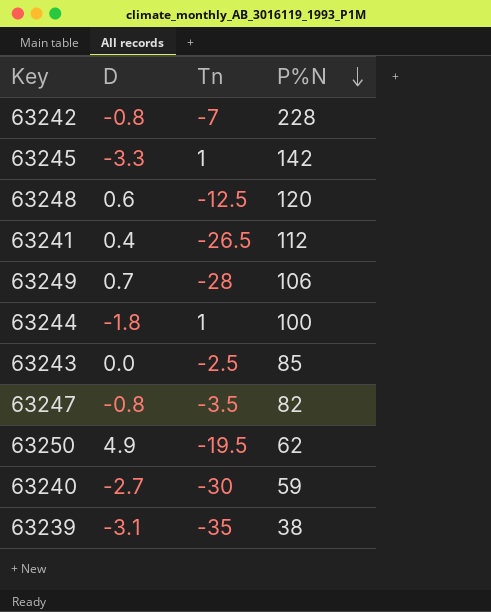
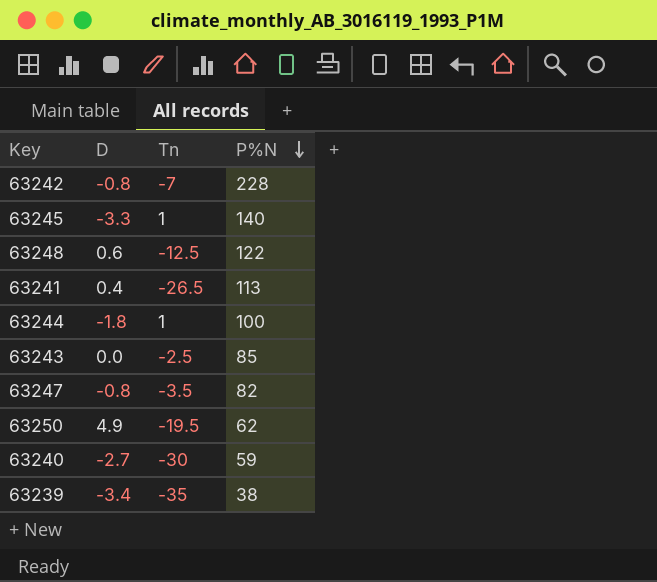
row 63249: 0.7 | -28 | 106 -> none
63245 | P%N: 142 -> 140
63248 | P%N: 120 -> 122
63241 | P%N: 112 -> 113
63239 | D: -3.1 -> -3.4

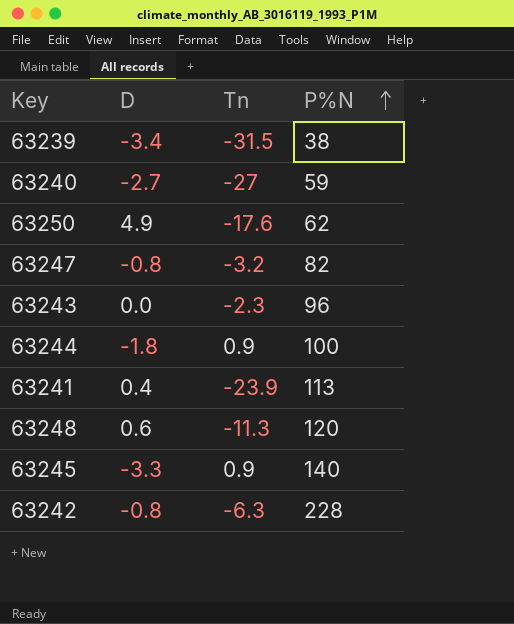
row order: P%N descending -> P%N ascending
63239 | Tn: -35 -> -31.5
63240 | Tn: -30 -> -27
63250 | Tn: -19.5 -> -17.6
63247 | Tn: -3.5 -> -3.2
63243 | Tn: -2.5 -> -2.3
63243 | P%N: 85 -> 96
63244 | Tn: 1 -> 0.9
63241 | Tn: -26.5 -> -23.9
63248 | Tn: -12.5 -> -11.3
63248 | P%N: 122 -> 120
63245 | Tn: 1 -> 0.9
63242 | Tn: -7 -> -6.3

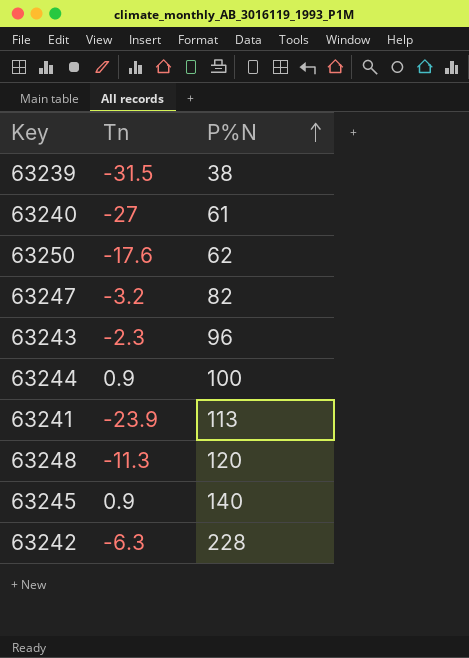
column D | position: 2 -> none
63240 | P%N: 59 -> 61

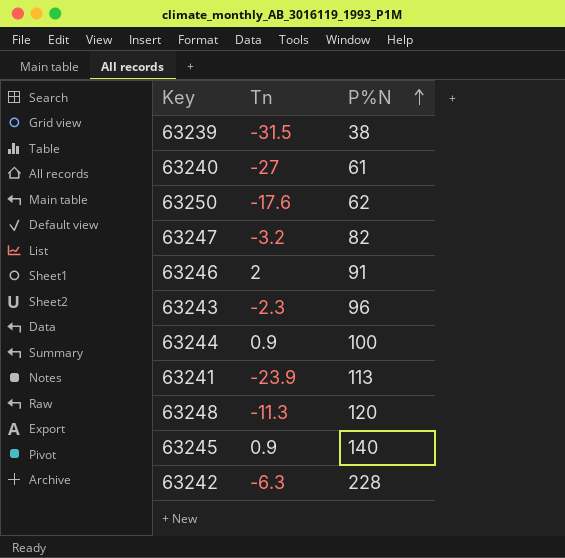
row 63246: none -> 2 | 91

